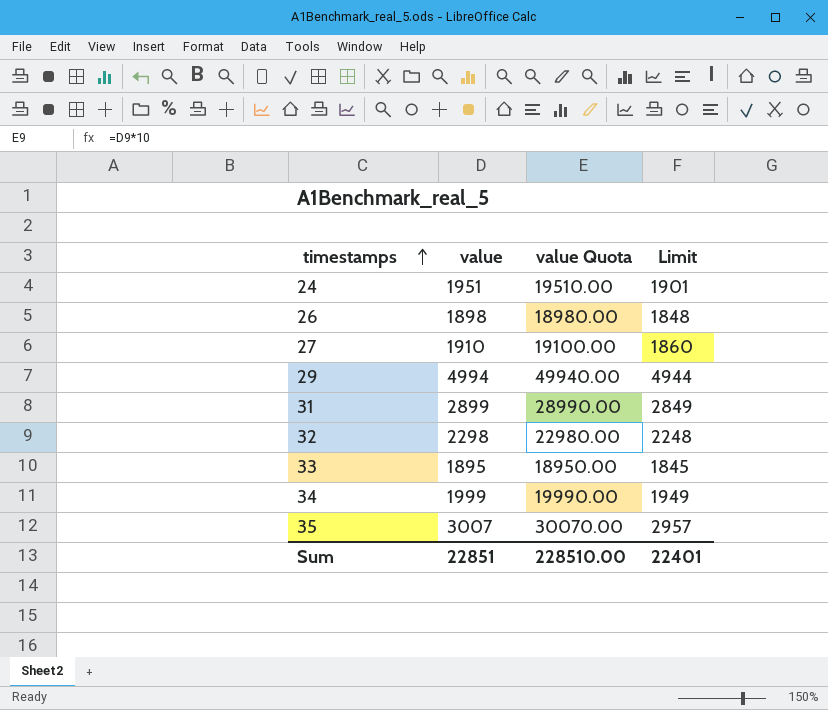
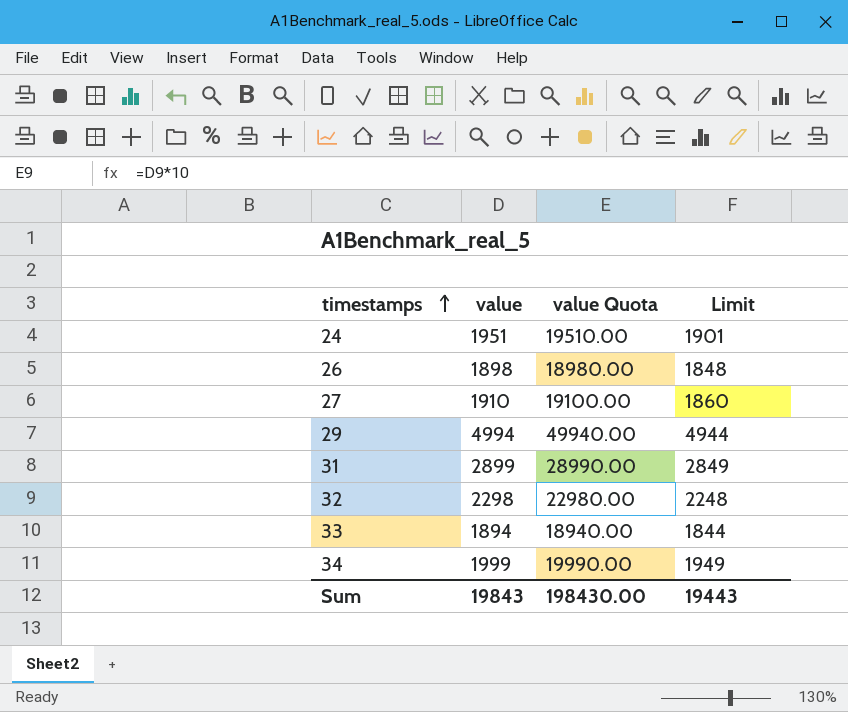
row 35: 3007 | 30070.00 | 2957 -> none
33 | value: 1895 -> 1894
33 | value Quota: 18950.00 -> 18940.00
33 | Limit: 1845 -> 1844
Sum | value: 22851 -> 19843
Sum | value Quota: 228510.00 -> 198430.00
Sum | Limit: 22401 -> 19443

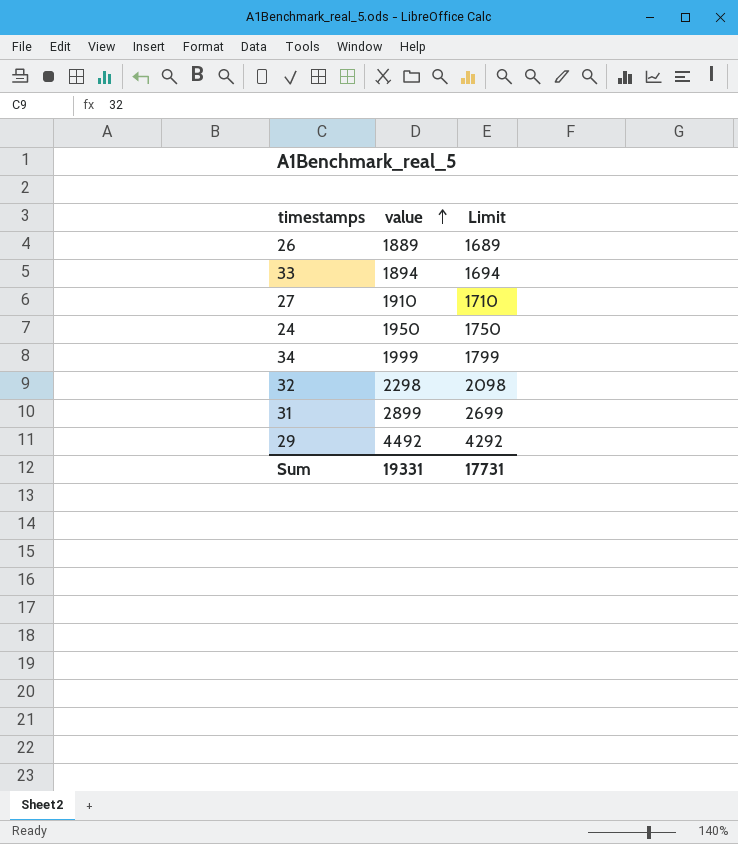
row order: timestamps ascending -> value ascending
column value Quota | formula: [value] * 10 -> none
column Limit | formula: [value] - 50 -> [value] - 200
26 | value: 1898 -> 1889
24 | value: 1951 -> 1950
29 | value: 4994 -> 4492
Sum | value: 19843 -> 19331
Sum | Limit: 19443 -> 17731

